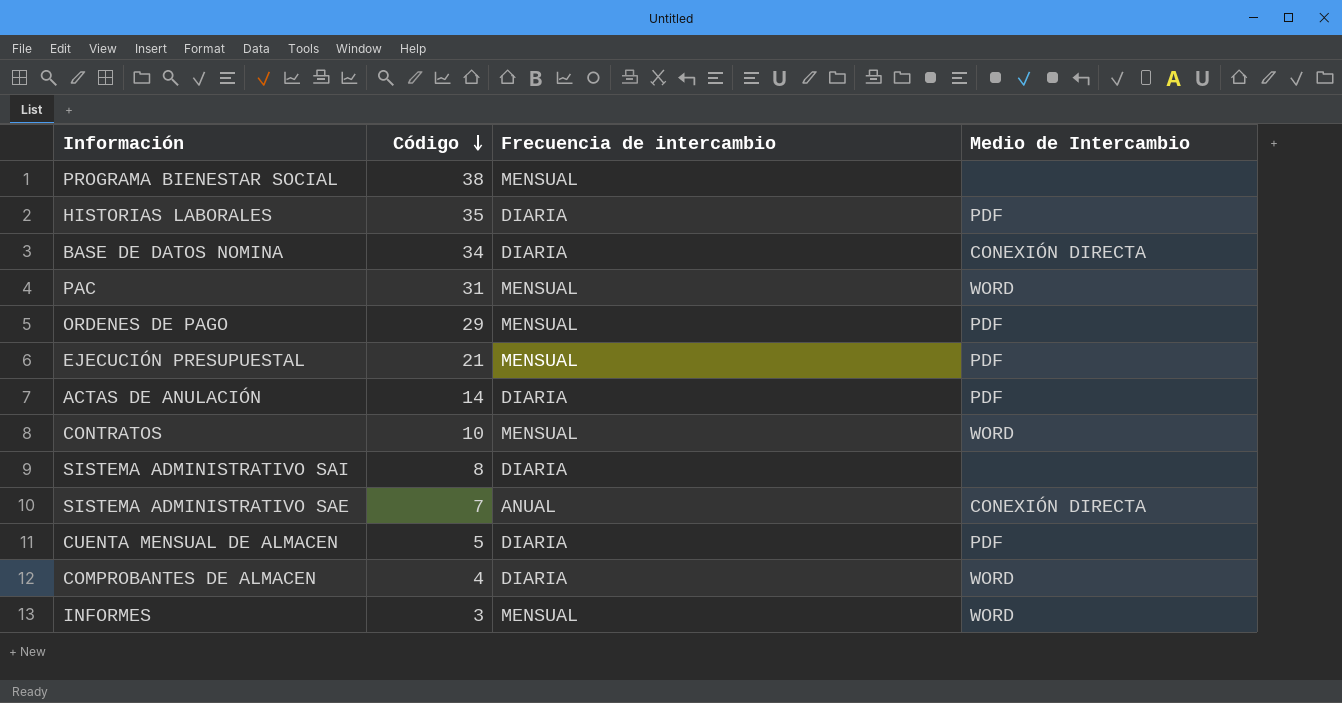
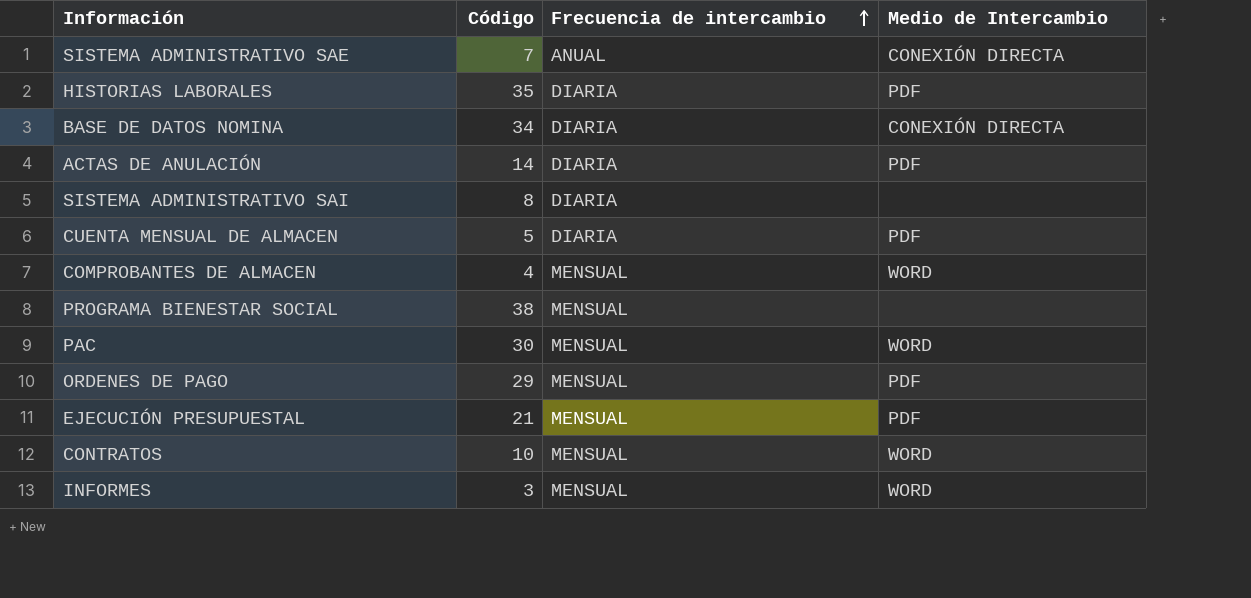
row order: Código descending -> Frecuencia de intercambio ascending
COMPROBANTES DE ALMACEN | Frecuencia de intercambio: DIARIA -> MENSUAL
PAC | Código: 31 -> 30

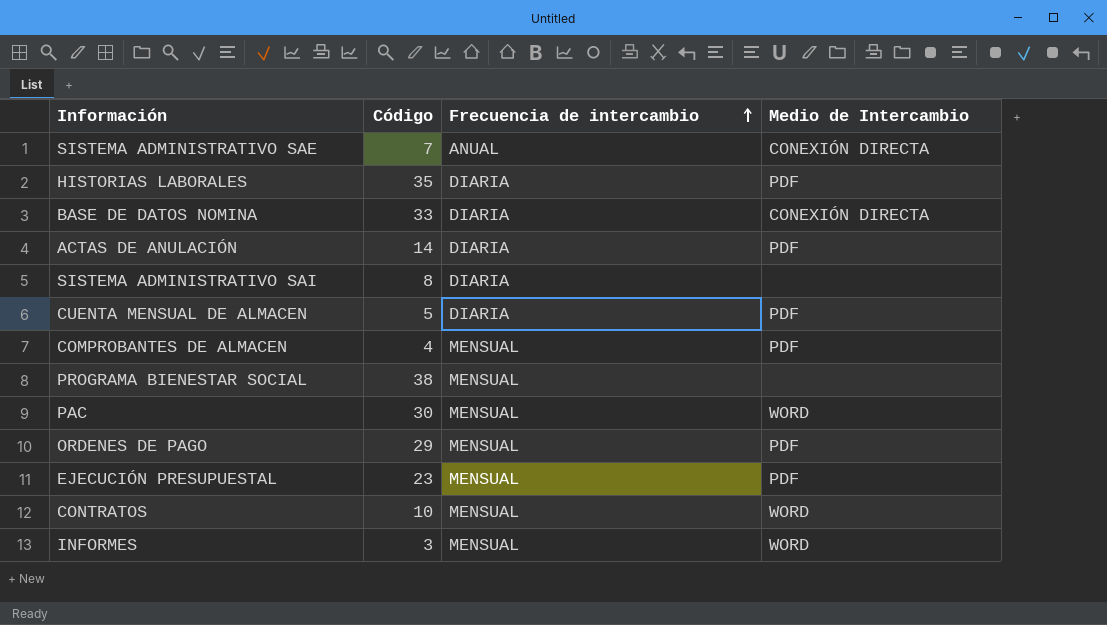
BASE DE DATOS NOMINA | Código: 34 -> 33
COMPROBANTES DE ALMACEN | Medio de Intercambio: WORD -> PDF
EJECUCIÓN PRESUPUESTAL | Código: 21 -> 23

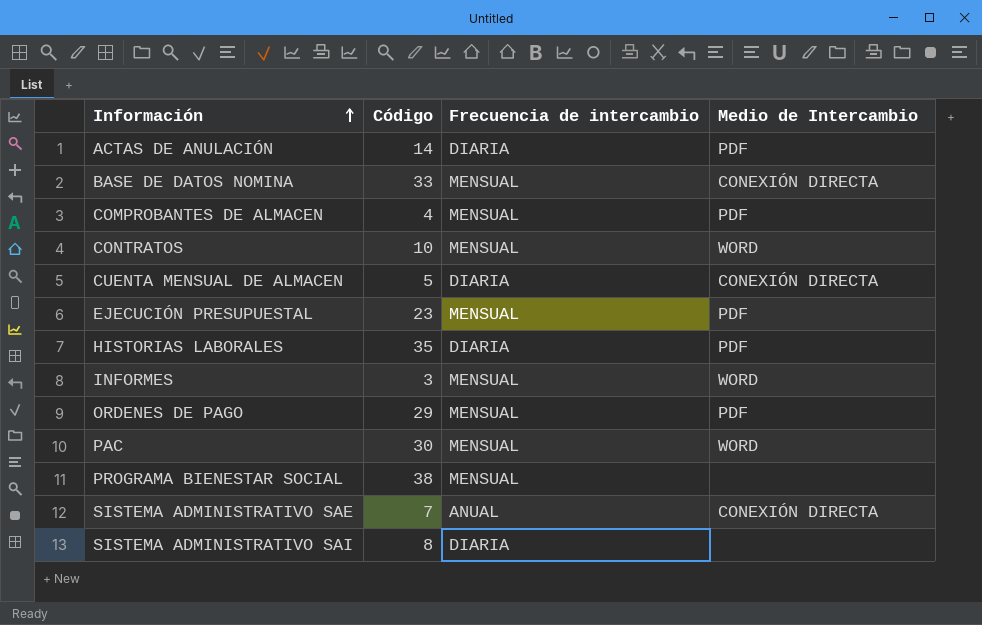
row order: Frecuencia de intercambio ascending -> Información ascending
BASE DE DATOS NOMINA | Frecuencia de intercambio: DIARIA -> MENSUAL
CUENTA MENSUAL DE ALMACEN | Medio de Intercambio: PDF -> CONEXIÓN DIRECTA

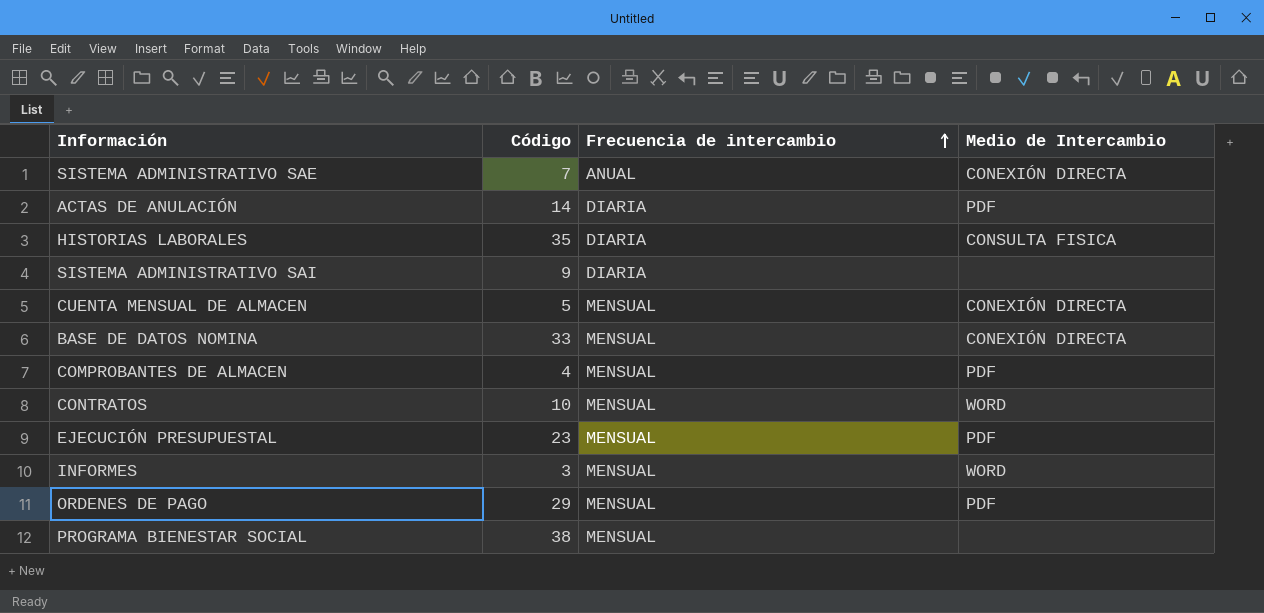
row order: Información ascending -> Frecuencia de intercambio ascending
row PAC: 30 | MENSUAL | WORD -> none
HISTORIAS LABORALES | Medio de Intercambio: PDF -> CONSULTA FISICA
SISTEMA ADMINISTRATIVO SAI | Código: 8 -> 9
CUENTA MENSUAL DE ALMACEN | Frecuencia de intercambio: DIARIA -> MENSUAL

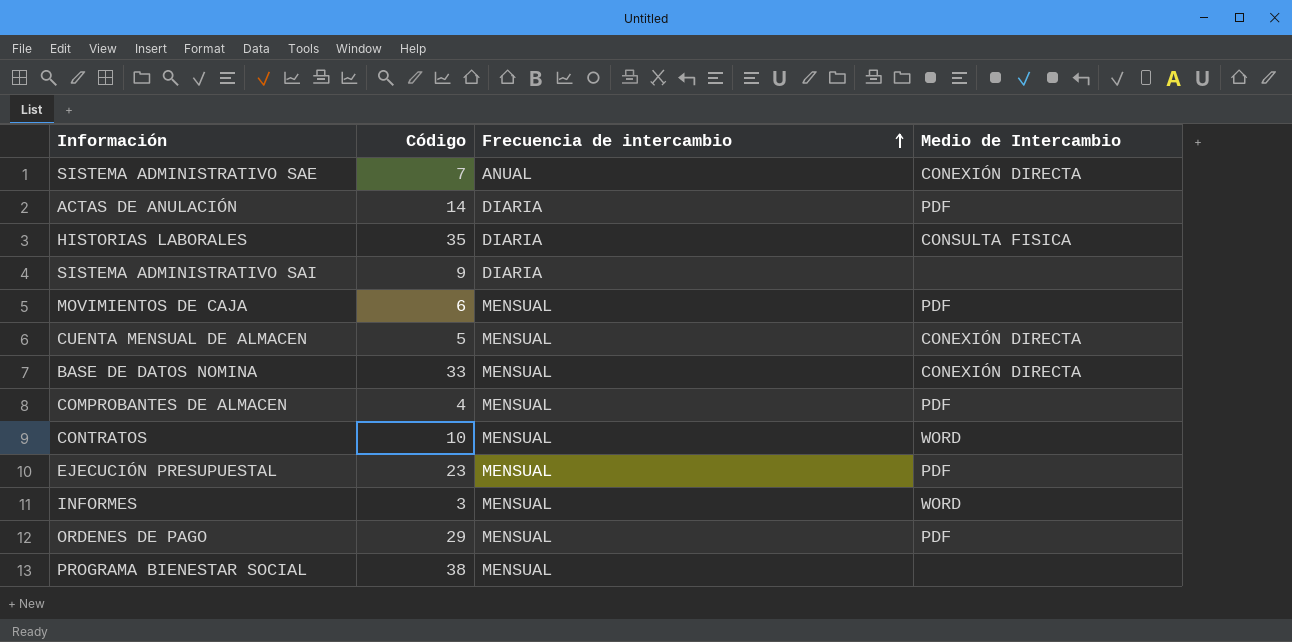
row MOVIMIENTOS DE CAJA: none -> 6 | MENSUAL | PDF

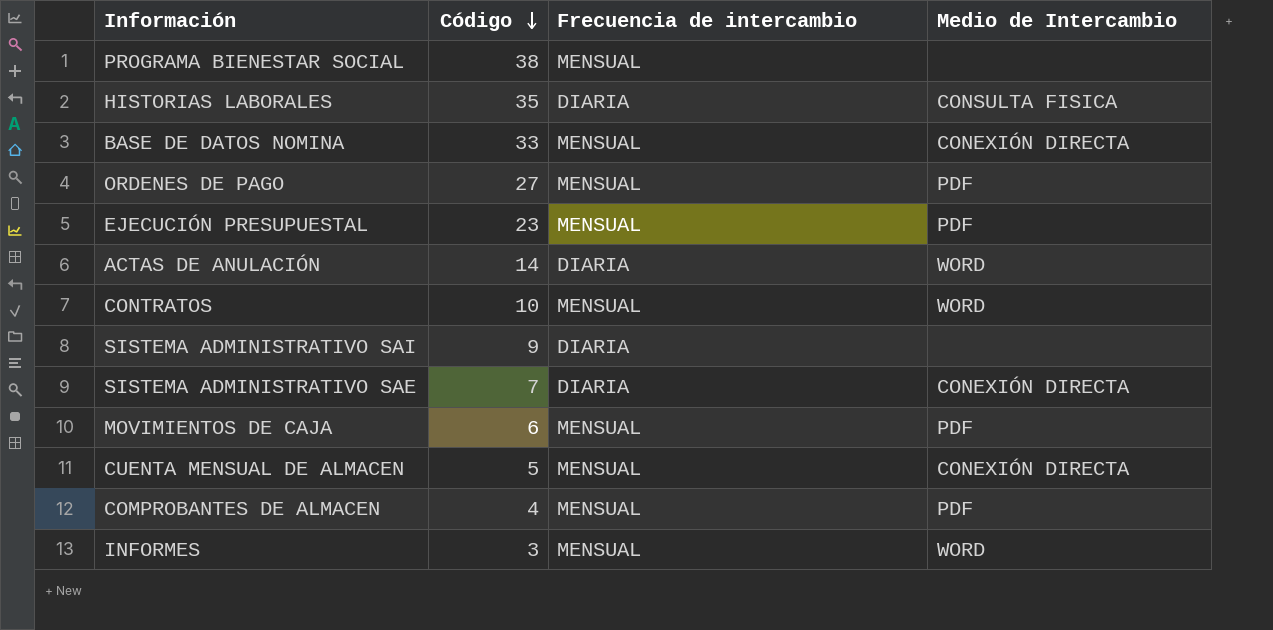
row order: Frecuencia de intercambio ascending -> Código descending
ORDENES DE PAGO | Código: 29 -> 27
ACTAS DE ANULACIÓN | Medio de Intercambio: PDF -> WORD
SISTEMA ADMINISTRATIVO SAE | Frecuencia de intercambio: ANUAL -> DIARIA

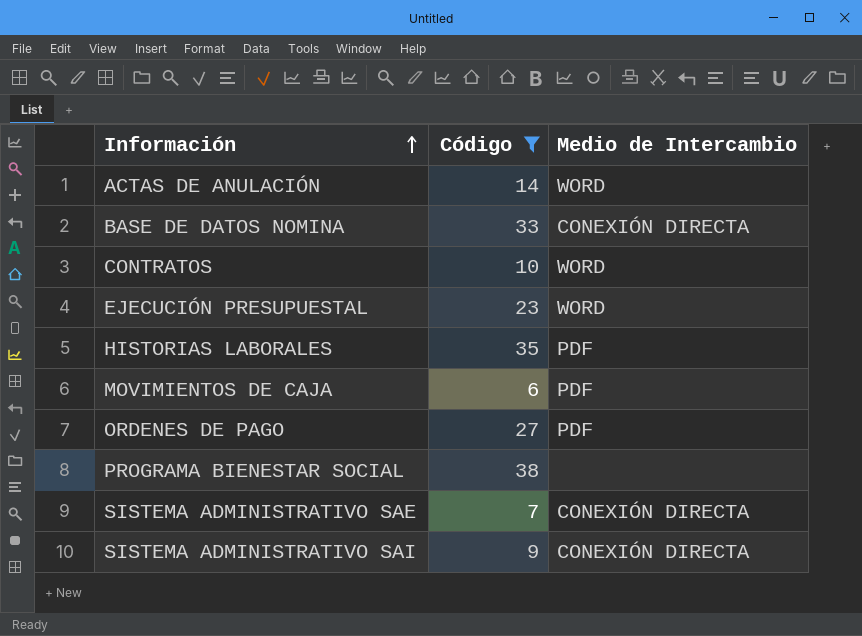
filter: none -> Código >= 6
row order: Código descending -> Información ascending
column Frecuencia de intercambio | position: 3 -> none
EJECUCIÓN PRESUPUESTAL | Medio de Intercambio: PDF -> WORD
HISTORIAS LABORALES | Medio de Intercambio: CONSULTA FISICA -> PDF
SISTEMA ADMINISTRATIVO SAI | Medio de Intercambio: none -> CONEXIÓN DIRECTA

